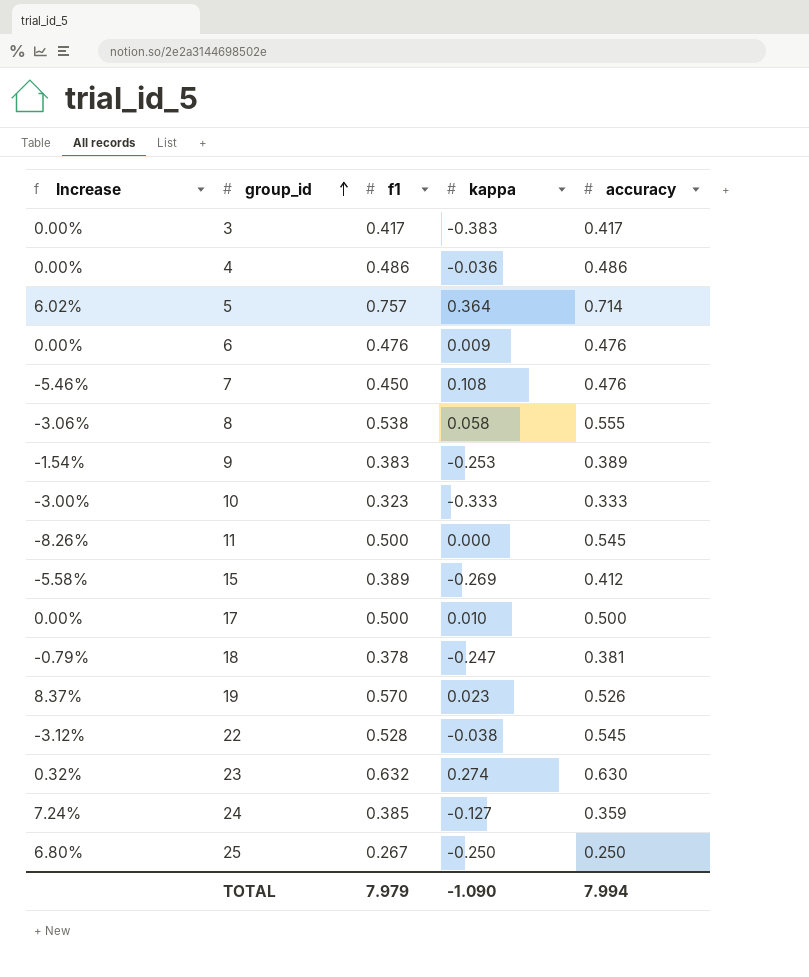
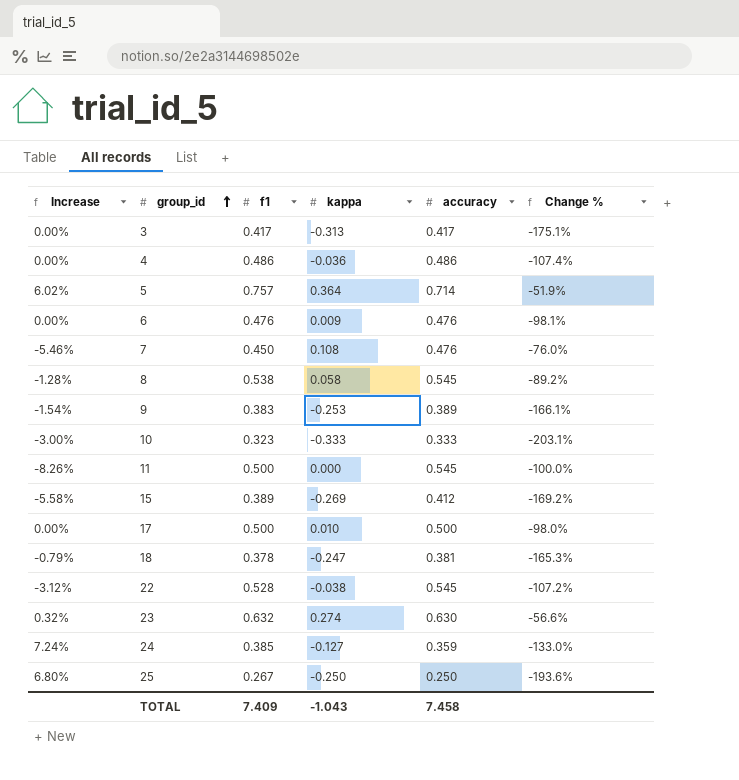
column Change % | formula: none -> ([kappa] - [f1]) / [f1]
row 19: 8.37% | 0.570 | 0.023 | 0.526 -> none
3 | kappa: -0.383 -> -0.313
8 | Increase: -3.06% -> -1.28%
8 | accuracy: 0.555 -> 0.545
TOTAL | f1: 7.979 -> 7.409
TOTAL | kappa: -1.090 -> -1.043
TOTAL | accuracy: 7.994 -> 7.458

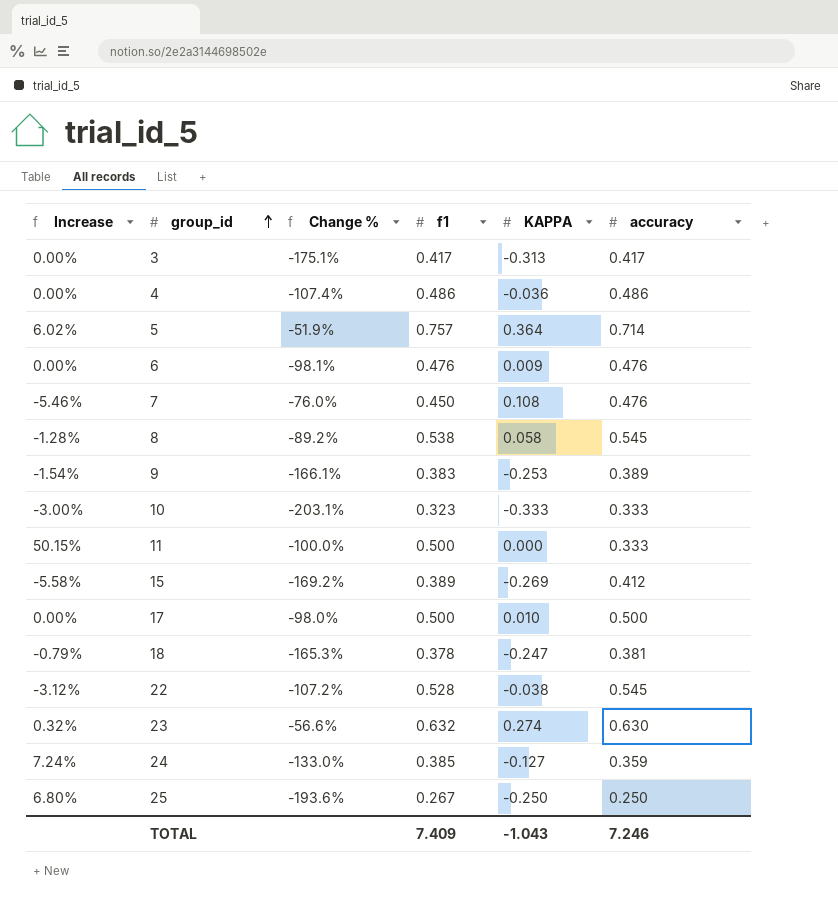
column Change % | position: 6 -> 3
column name: kappa -> KAPPA
11 | Increase: -8.26% -> 50.15%
11 | accuracy: 0.545 -> 0.333
TOTAL | accuracy: 7.458 -> 7.246

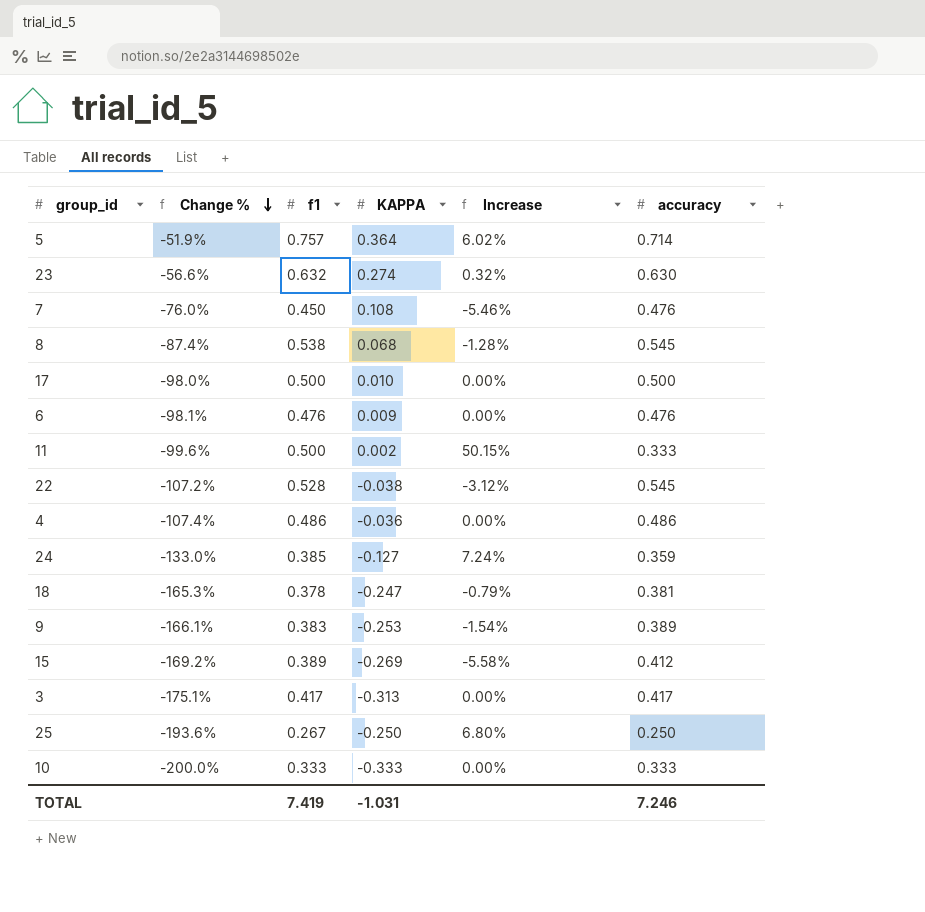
row order: group_id ascending -> Change % descending
column Increase | position: 1 -> 5
8 | Change %: -89.2% -> -87.4%
8 | KAPPA: 0.058 -> 0.068
11 | Change %: -100.0% -> -99.6%
11 | KAPPA: 0.000 -> 0.002
10 | Change %: -203.1% -> -200.0%
10 | f1: 0.323 -> 0.333
10 | Increase: -3.00% -> 0.00%
TOTAL | f1: 7.409 -> 7.419
TOTAL | KAPPA: -1.043 -> -1.031

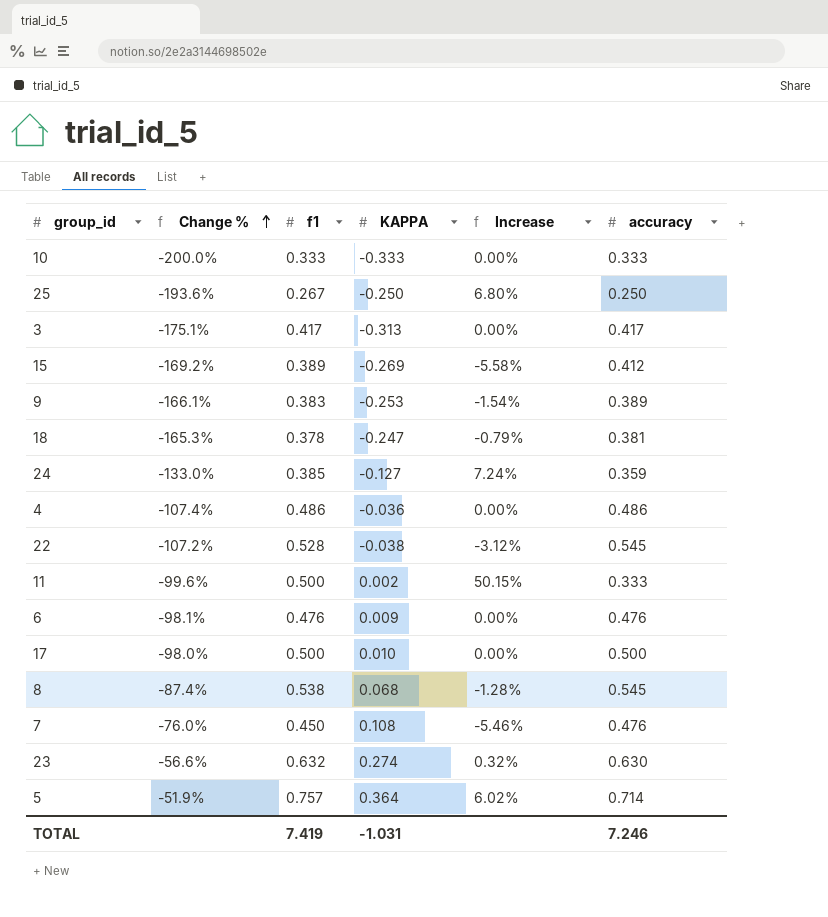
row order: Change % descending -> Change % ascending

